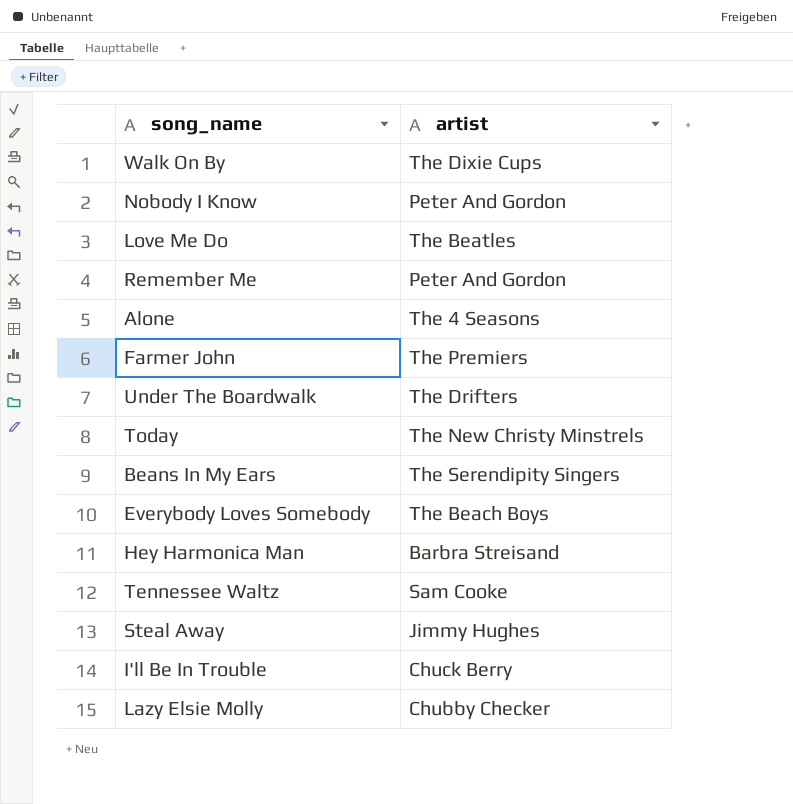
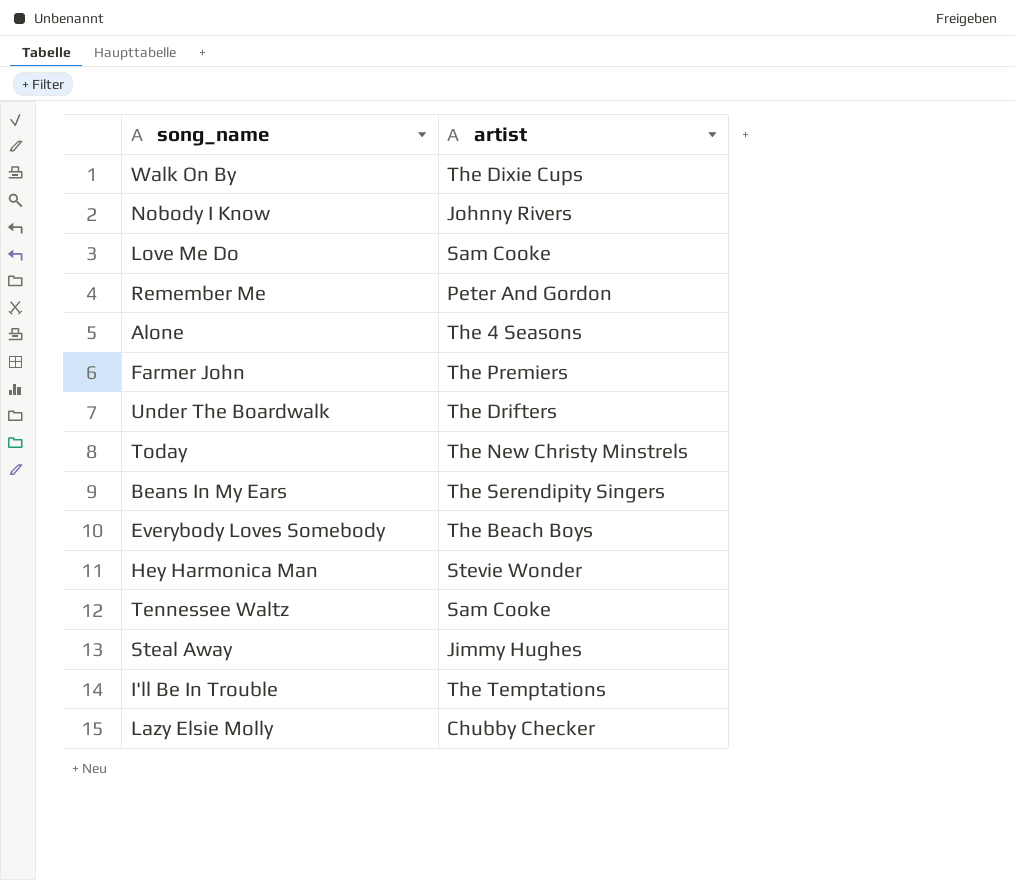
Nobody I Know | artist: Peter And Gordon -> Johnny Rivers
Love Me Do | artist: The Beatles -> Sam Cooke
Hey Harmonica Man | artist: Barbra Streisand -> Stevie Wonder
I'll Be In Trouble | artist: Chuck Berry -> The Temptations

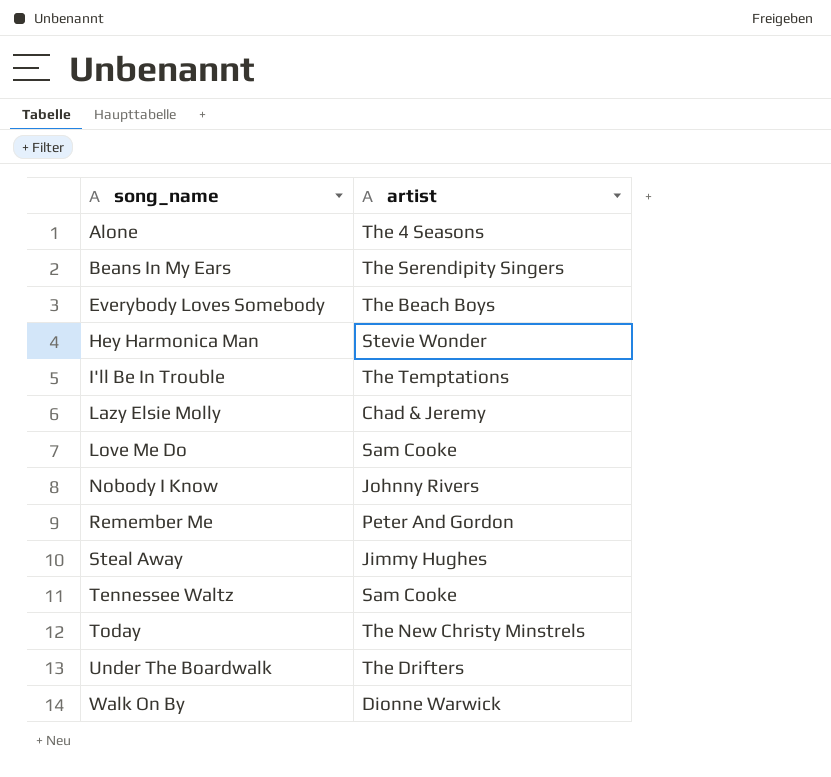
row order: none -> song_name ascending
row Farmer John: The Premiers -> none
Lazy Elsie Molly | artist: Chubby Checker -> Chad & Jeremy
Walk On By | artist: The Dixie Cups -> Dionne Warwick

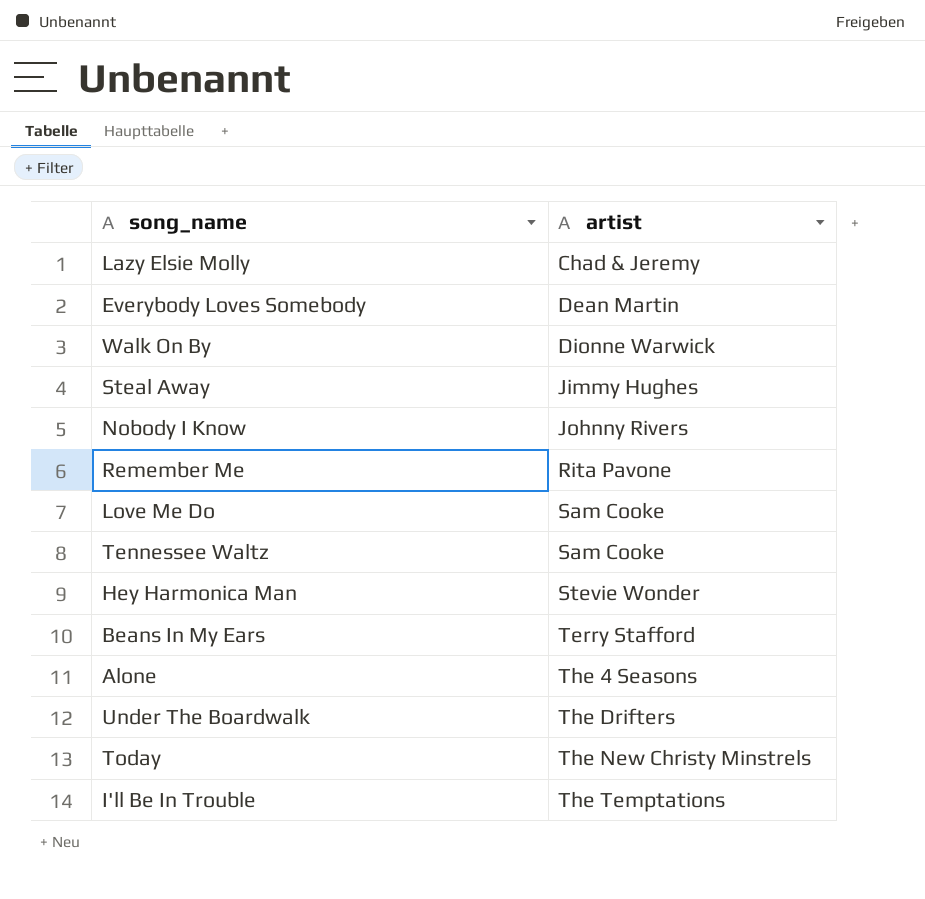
row order: song_name ascending -> artist ascending
Everybody Loves Somebody | artist: The Beach Boys -> Dean Martin
Remember Me | artist: Peter And Gordon -> Rita Pavone
Beans In My Ears | artist: The Serendipity Singers -> Terry Stafford

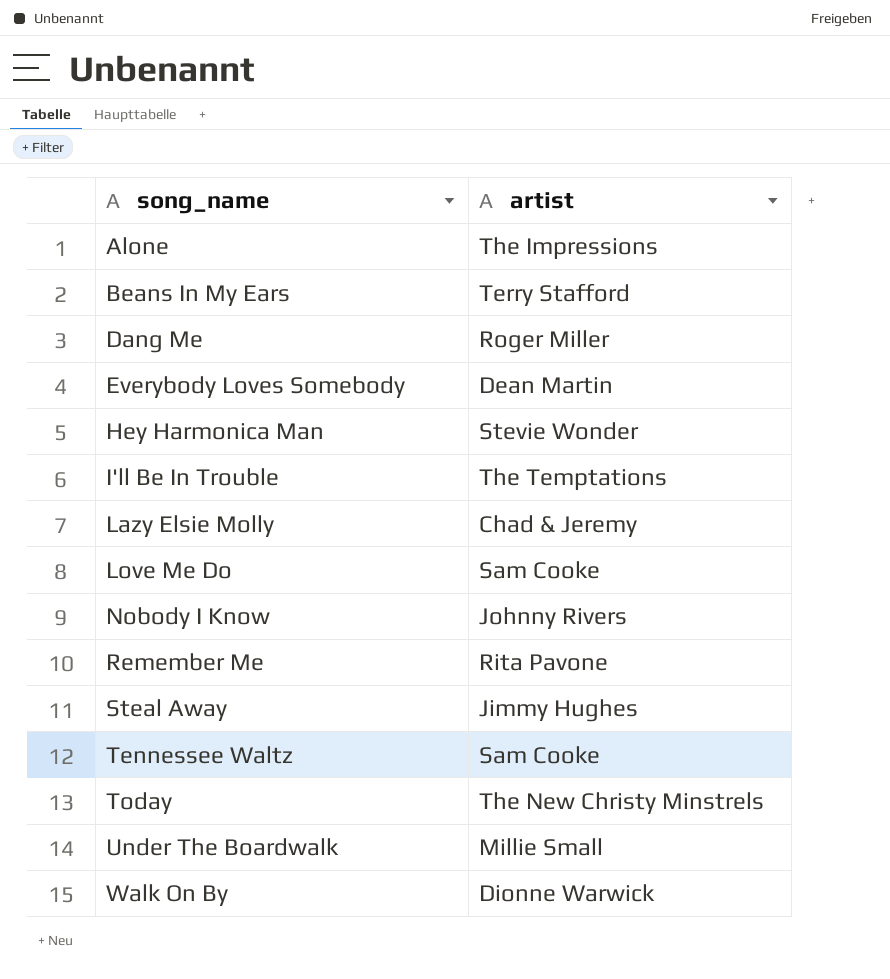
row order: artist ascending -> song_name ascending
Alone | artist: The 4 Seasons -> The Impressions
row Dang Me: none -> Roger Miller
Under The Boardwalk | artist: The Drifters -> Millie Small

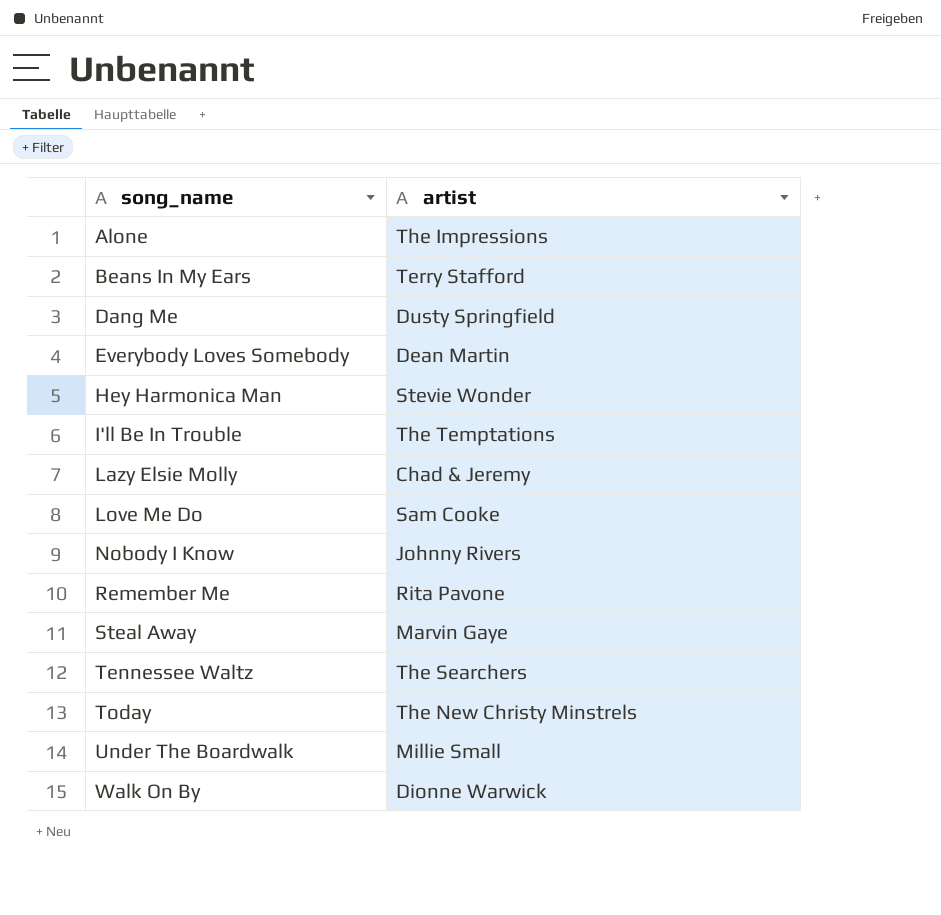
Dang Me | artist: Roger Miller -> Dusty Springfield
Steal Away | artist: Jimmy Hughes -> Marvin Gaye
Tennessee Waltz | artist: Sam Cooke -> The Searchers

